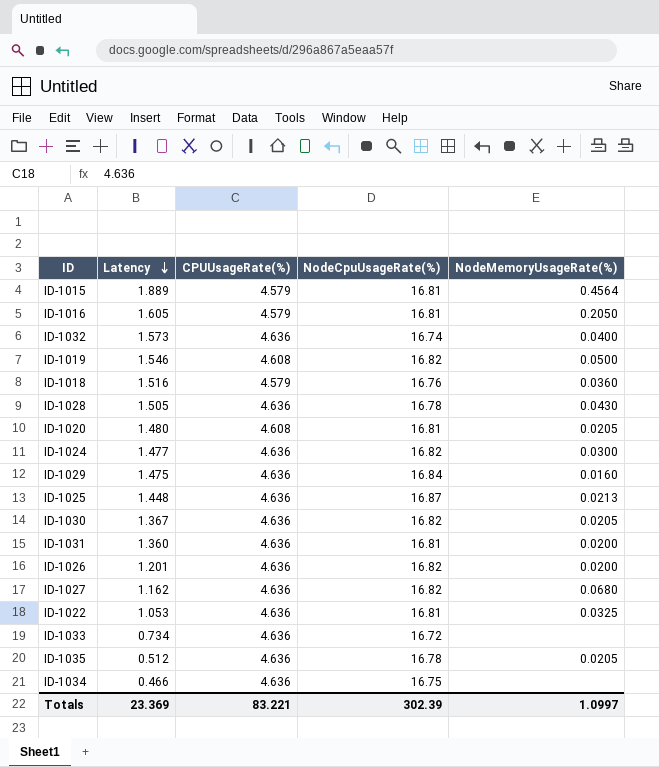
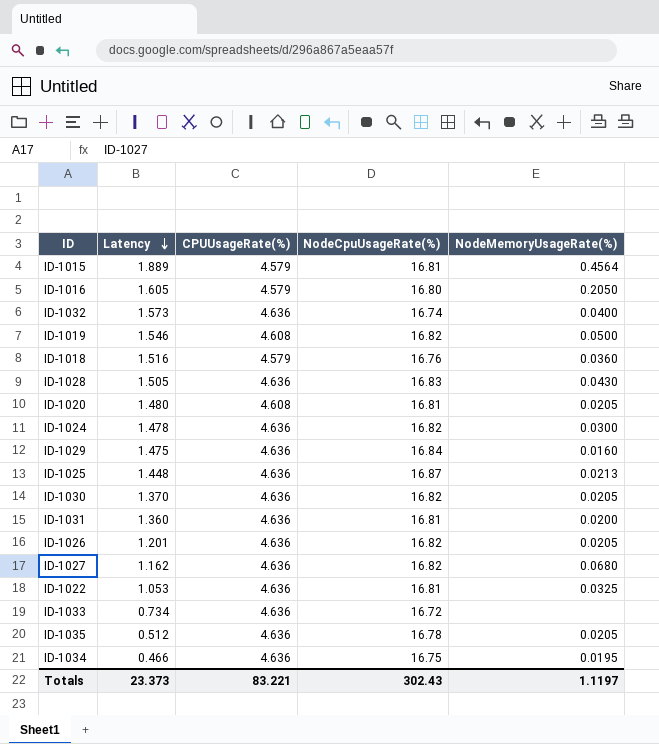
ID-1016 | NodeCpuUsageRate(%): 16.81 -> 16.80
ID-1028 | NodeCpuUsageRate(%): 16.78 -> 16.83
ID-1024 | Latency: 1.477 -> 1.478
ID-1030 | Latency: 1.367 -> 1.370
ID-1026 | NodeMemoryUsageRate(%): 0.0200 -> 0.0205
ID-1034 | NodeMemoryUsageRate(%): none -> 0.0195
Totals | Latency: 23.369 -> 23.373
Totals | NodeCpuUsageRate(%): 302.39 -> 302.43
Totals | NodeMemoryUsageRate(%): 1.0997 -> 1.1197

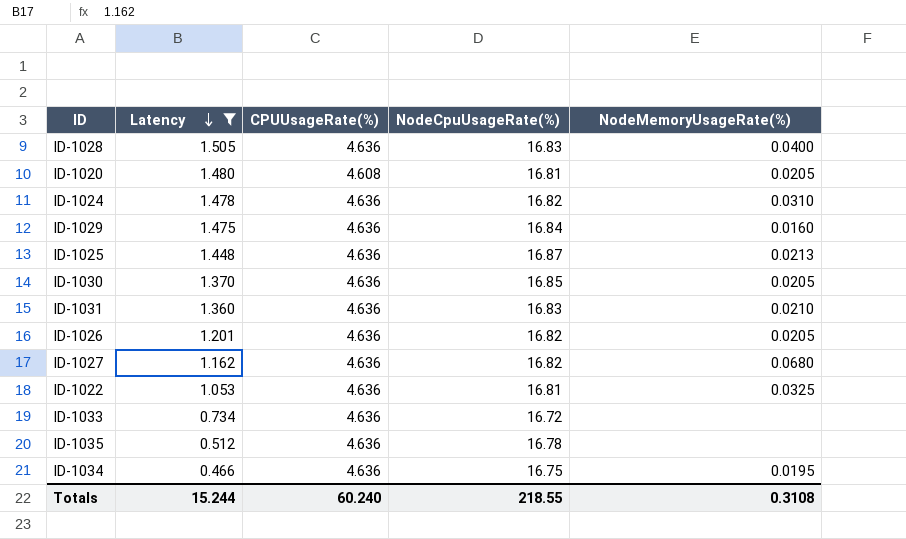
filter: none -> Latency <= 1.505
ID-1028 | NodeMemoryUsageRate(%): 0.0430 -> 0.0400
ID-1024 | NodeMemoryUsageRate(%): 0.0300 -> 0.0310
ID-1030 | NodeCpuUsageRate(%): 16.82 -> 16.85
ID-1031 | NodeCpuUsageRate(%): 16.81 -> 16.83
ID-1031 | NodeMemoryUsageRate(%): 0.0200 -> 0.0210
ID-1035 | NodeMemoryUsageRate(%): 0.0205 -> none
Totals | Latency: 23.373 -> 15.244
Totals | CPUUsageRate(%): 83.221 -> 60.240
Totals | NodeCpuUsageRate(%): 302.43 -> 218.55
Totals | NodeMemoryUsageRate(%): 1.1197 -> 0.3108

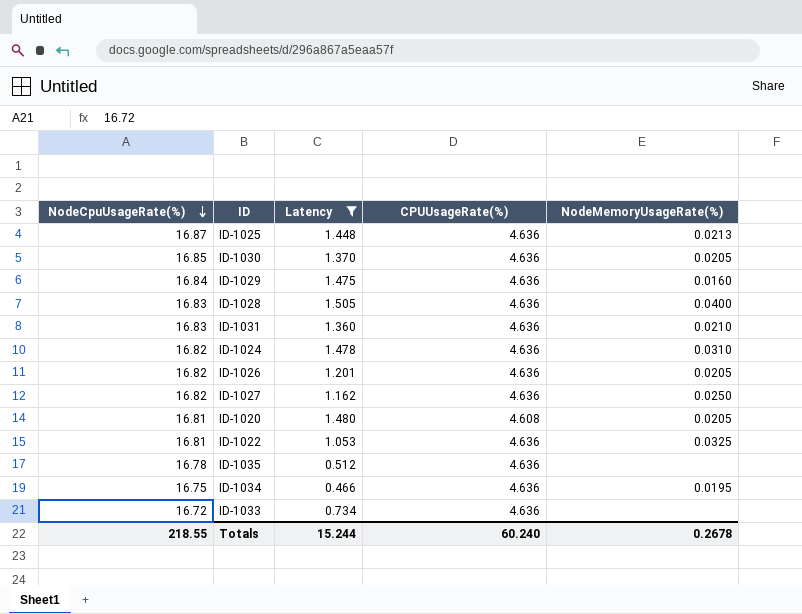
row order: Latency descending -> NodeCpuUsageRate(%) descending
column NodeCpuUsageRate(%) | position: 4 -> 1
ID-1027 | NodeMemoryUsageRate(%): 0.0680 -> 0.0250
Totals | NodeMemoryUsageRate(%): 0.3108 -> 0.2678

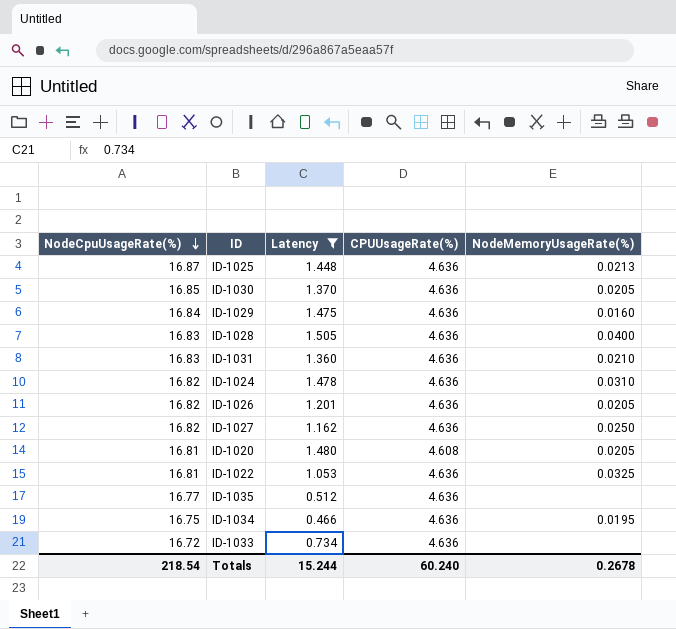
ID-1035 | NodeCpuUsageRate(%): 16.78 -> 16.77
Totals | NodeCpuUsageRate(%): 218.55 -> 218.54

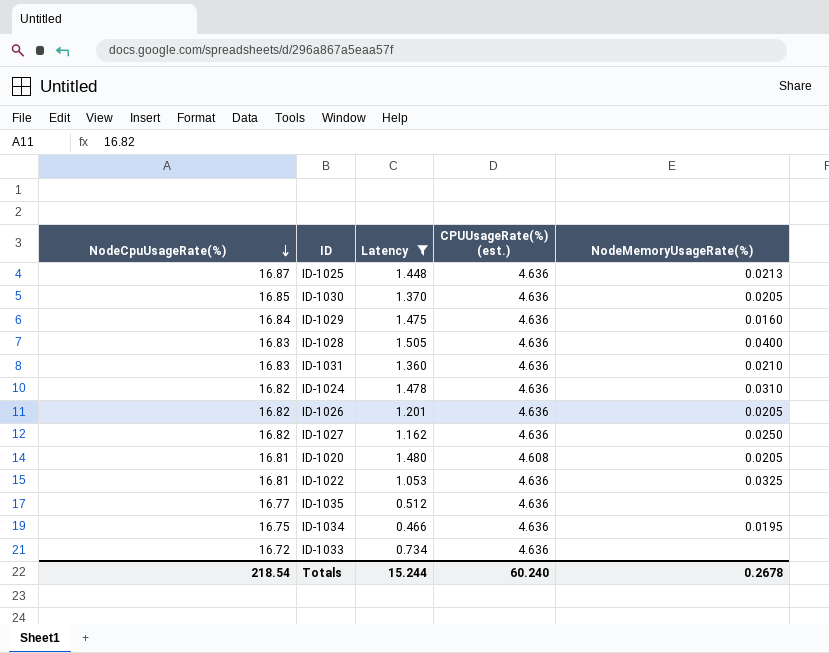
column name: CPUUsageRate(%) -> CPUUsageRate(%) (est.)

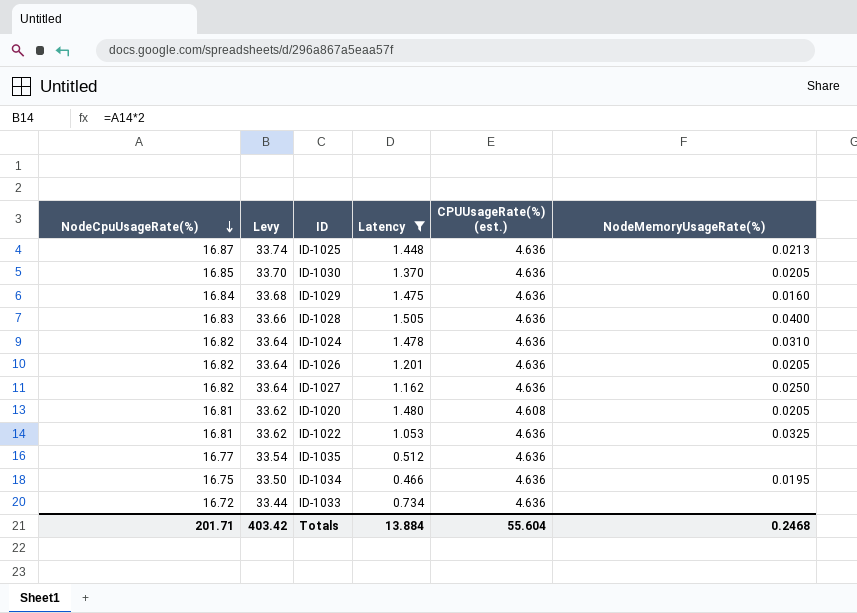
column Levy | formula: none -> [NodeCpuUsageRate(%)] * 2
row ID-1031: 16.83 | 1.360 | 4.636 | 0.0210 -> none
Totals | NodeCpuUsageRate(%): 218.54 -> 201.71
Totals | Latency: 15.244 -> 13.884
Totals | CPUUsageRate(%) (est.): 60.240 -> 55.604
Totals | NodeMemoryUsageRate(%): 0.2678 -> 0.2468

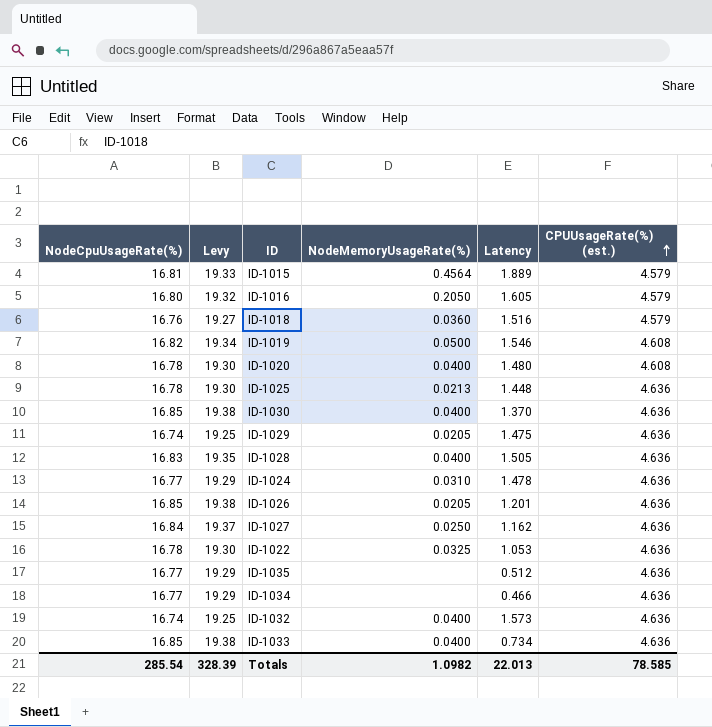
filter: Latency <= 1.505 -> none
row order: NodeCpuUsageRate(%) descending -> CPUUsageRate(%) (est.) ascending
column Levy | formula: [NodeCpuUsageRate(%)] * 2 -> [NodeCpuUsageRate(%)] * 1.15
column NodeMemoryUsageRate(%) | position: 6 -> 4
ID-1020 | NodeCpuUsageRate(%): 16.81 -> 16.78
ID-1020 | NodeMemoryUsageRate(%): 0.0205 -> 0.0400
ID-1025 | NodeCpuUsageRate(%): 16.87 -> 16.78
ID-1030 | NodeMemoryUsageRate(%): 0.0205 -> 0.0400
ID-1029 | NodeCpuUsageRate(%): 16.84 -> 16.74
ID-1029 | NodeMemoryUsageRate(%): 0.0160 -> 0.0205
ID-1024 | NodeCpuUsageRate(%): 16.82 -> 16.77
ID-1026 | NodeCpuUsageRate(%): 16.82 -> 16.85
ID-1027 | NodeCpuUsageRate(%): 16.82 -> 16.84
ID-1022 | NodeCpuUsageRate(%): 16.81 -> 16.78
ID-1034 | NodeCpuUsageRate(%): 16.75 -> 16.77
ID-1034 | NodeMemoryUsageRate(%): 0.0195 -> none
ID-1033 | NodeCpuUsageRate(%): 16.72 -> 16.85
ID-1033 | NodeMemoryUsageRate(%): none -> 0.0400
Totals | NodeCpuUsageRate(%): 201.71 -> 285.54
Totals | Levy: 403.42 -> 328.39
Totals | NodeMemoryUsageRate(%): 0.2468 -> 1.0982
Totals | Latency: 13.884 -> 22.013
Totals | CPUUsageRate(%) (est.): 55.604 -> 78.585

